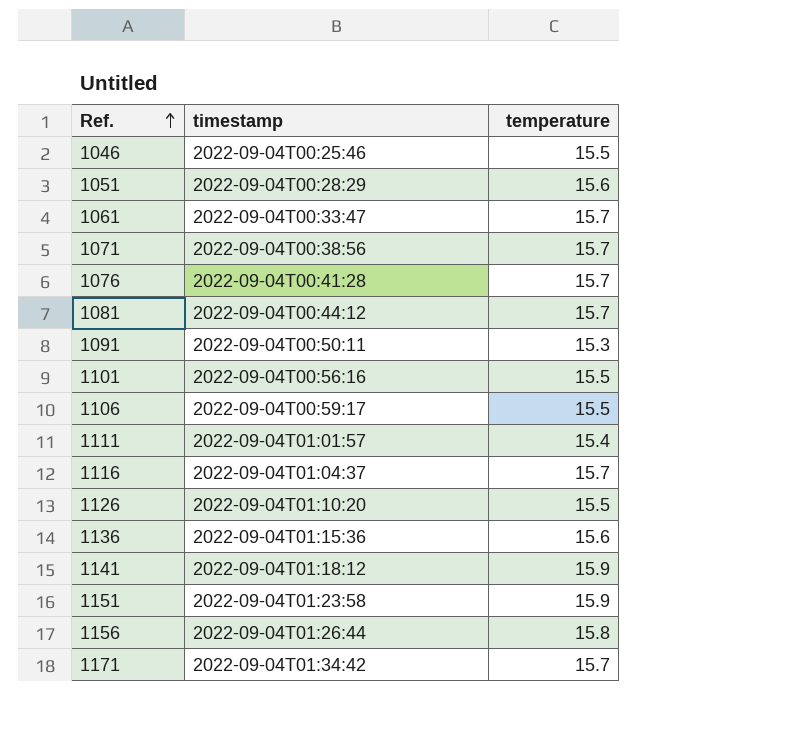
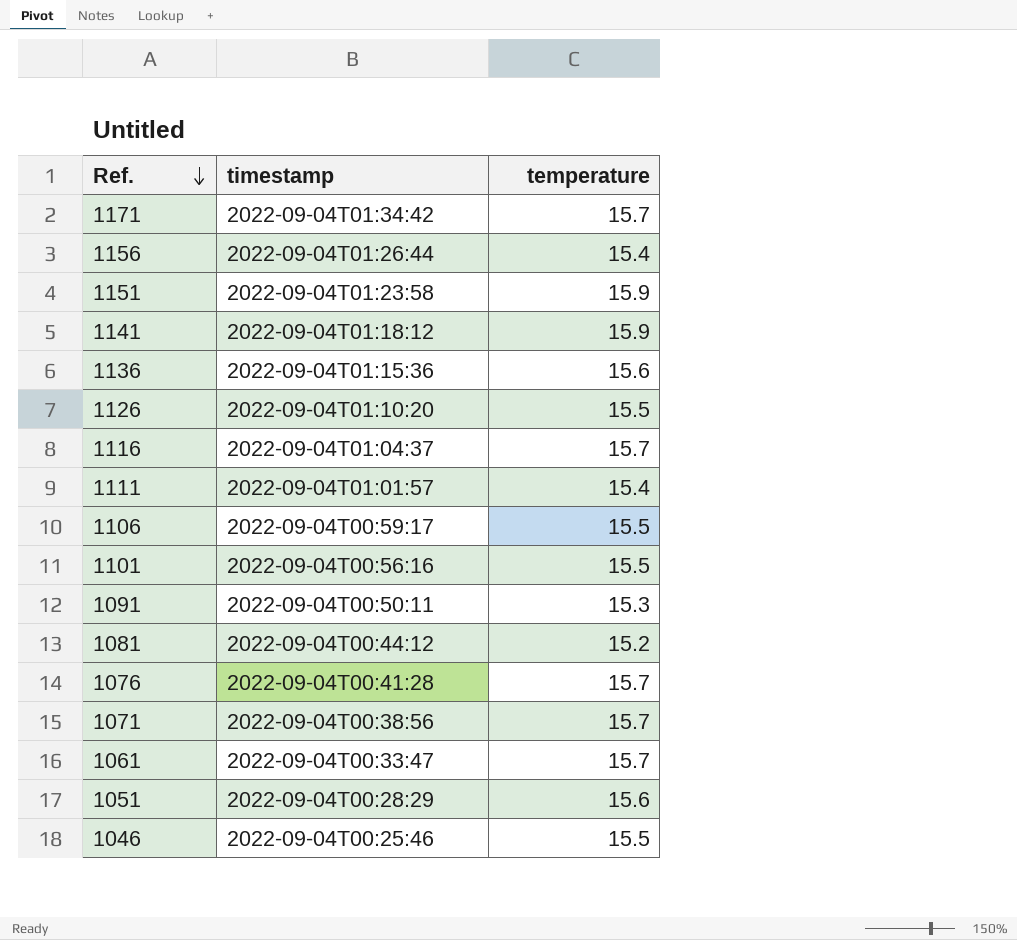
row order: Ref. ascending -> Ref. descending
1156 | temperature: 15.8 -> 15.4
1081 | temperature: 15.7 -> 15.2

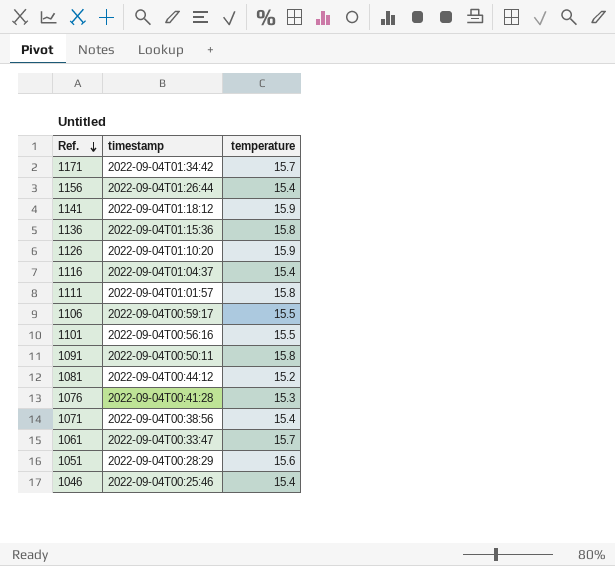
row 1151: 2022-09-04T01:23:58 | 15.9 -> none
1136 | temperature: 15.6 -> 15.8
1126 | temperature: 15.5 -> 15.9
1116 | temperature: 15.7 -> 15.4
1111 | temperature: 15.4 -> 15.8
1091 | temperature: 15.3 -> 15.8
1076 | temperature: 15.7 -> 15.3
1071 | temperature: 15.7 -> 15.4
1046 | temperature: 15.5 -> 15.4

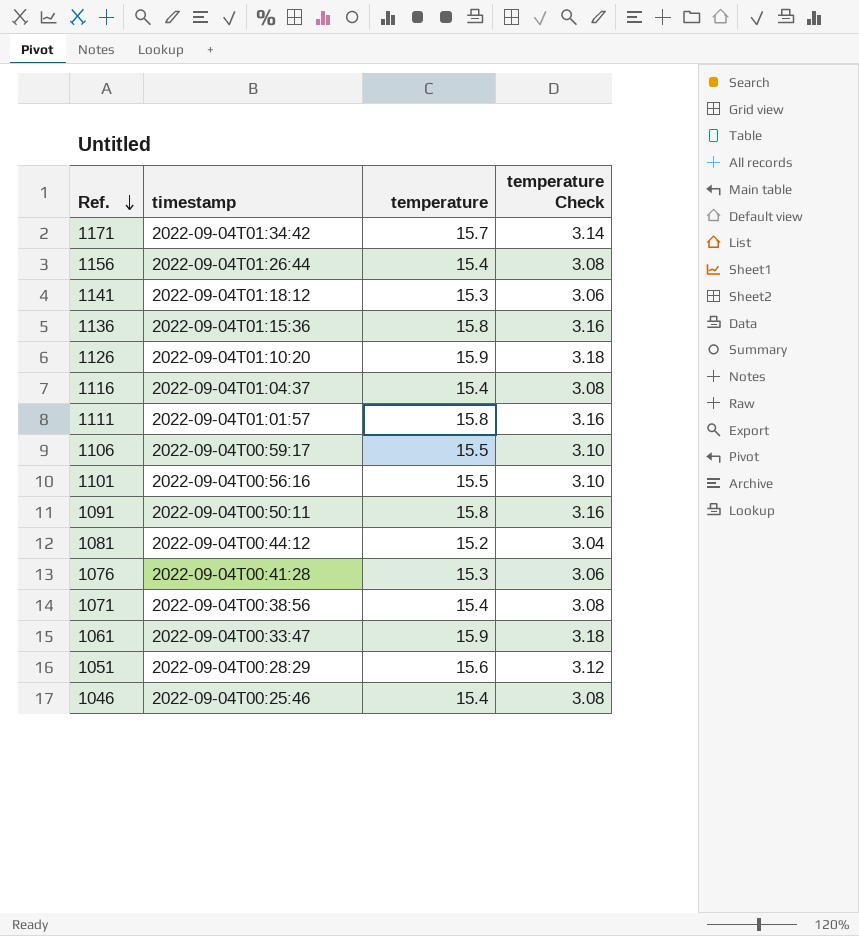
column temperature Check | formula: none -> [temperature] * 0.2
1141 | temperature: 15.9 -> 15.3
1061 | temperature: 15.7 -> 15.9

